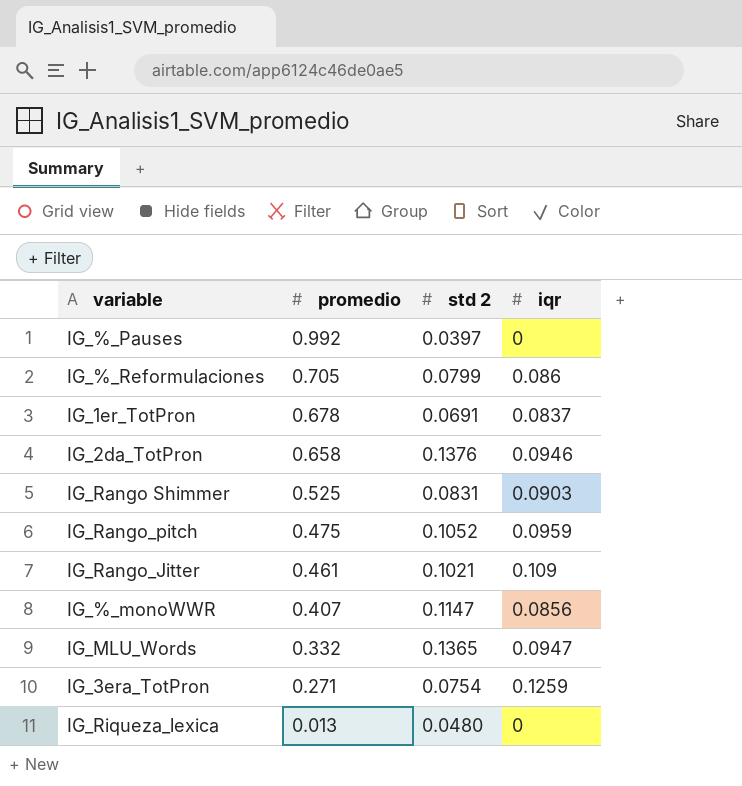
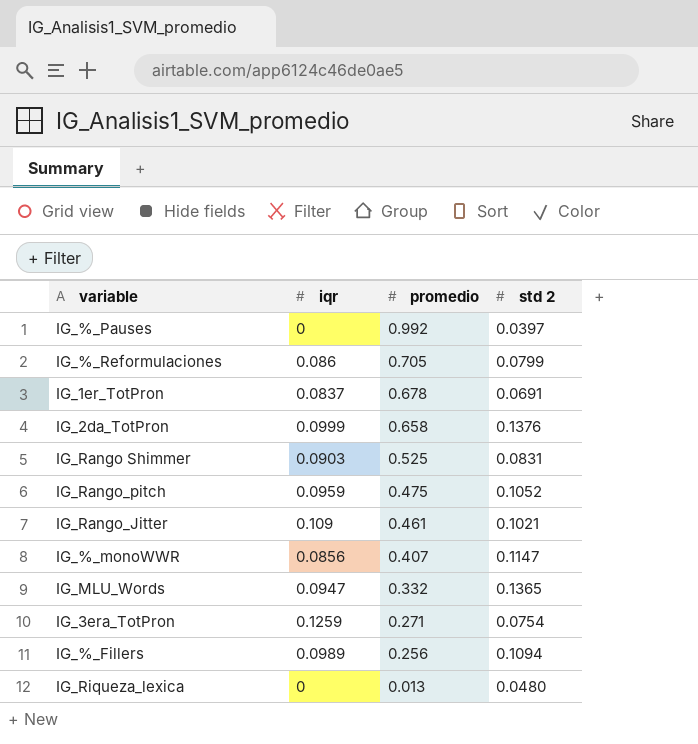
column iqr | position: 4 -> 2
IG_2da_TotPron | iqr: 0.0946 -> 0.0999
row IG_%_Fillers: none -> 0.0989 | 0.256 | 0.1094

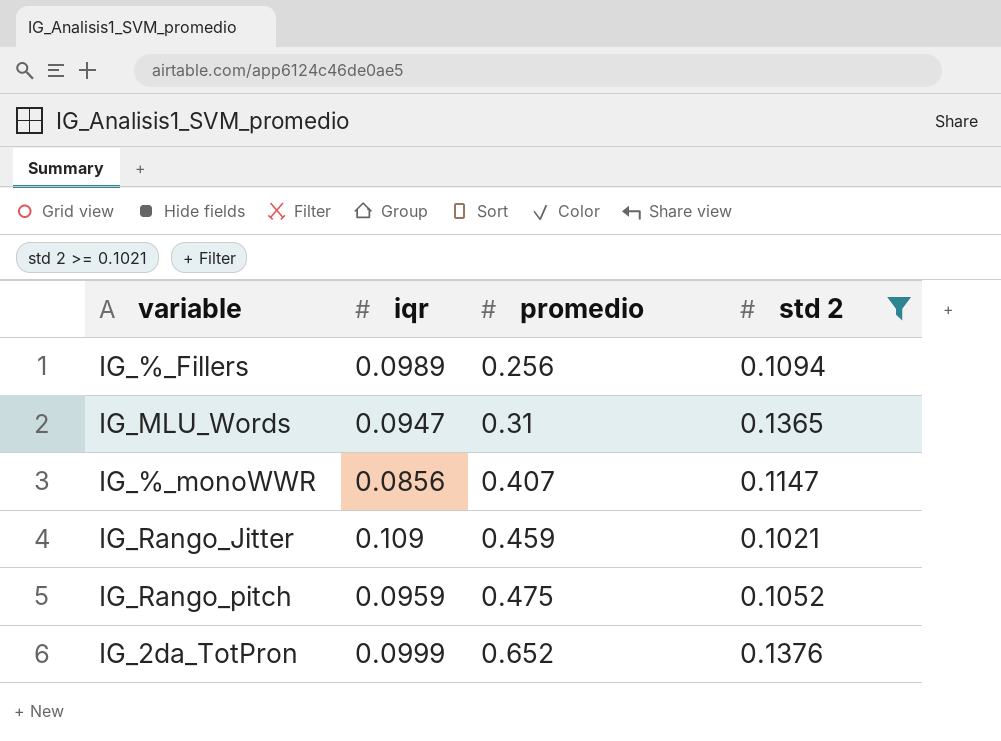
filter: none -> std 2 >= 0.1021
row order: promedio descending -> promedio ascending
IG_MLU_Words | promedio: 0.332 -> 0.31
IG_Rango_Jitter | promedio: 0.461 -> 0.459
IG_2da_TotPron | promedio: 0.658 -> 0.652

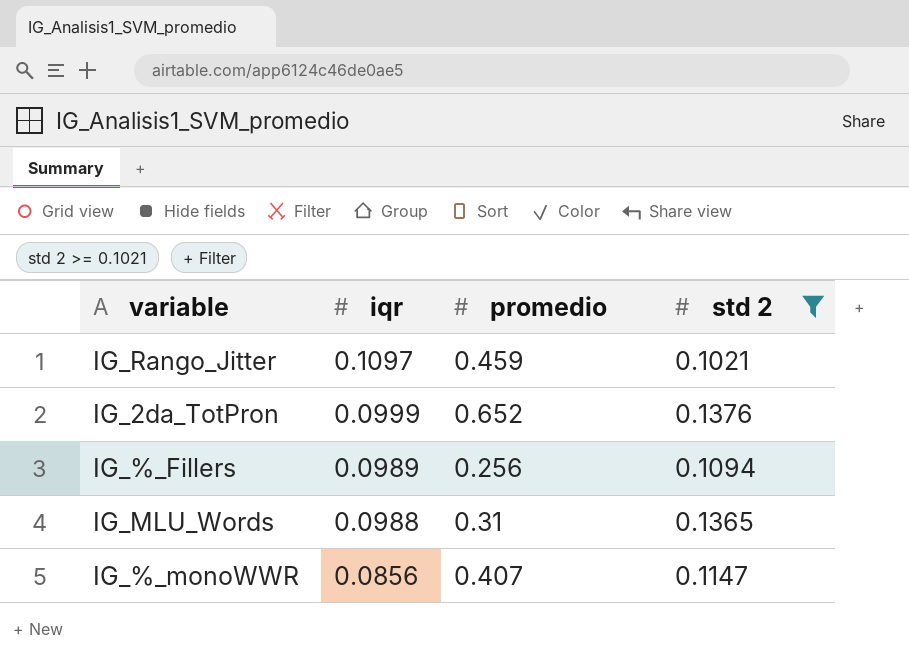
row order: promedio ascending -> iqr descending
row IG_Rango_pitch: 0.0959 | 0.475 | 0.1052 -> none
IG_Rango_Jitter | iqr: 0.109 -> 0.1097
IG_MLU_Words | iqr: 0.0947 -> 0.0988

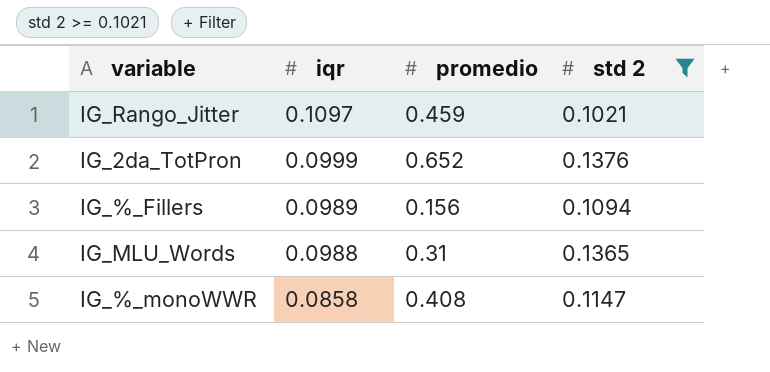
IG_%_Fillers | promedio: 0.256 -> 0.156
IG_%_monoWWR | iqr: 0.0856 -> 0.0858
IG_%_monoWWR | promedio: 0.407 -> 0.408

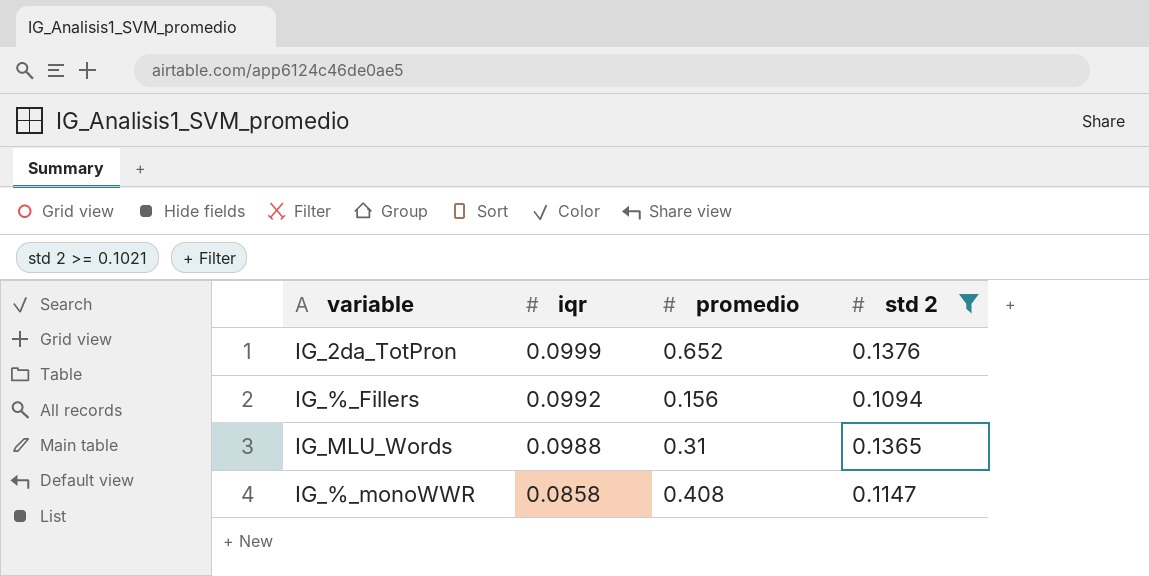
row IG_Rango_Jitter: 0.1097 | 0.459 | 0.1021 -> none
IG_%_Fillers | iqr: 0.0989 -> 0.0992

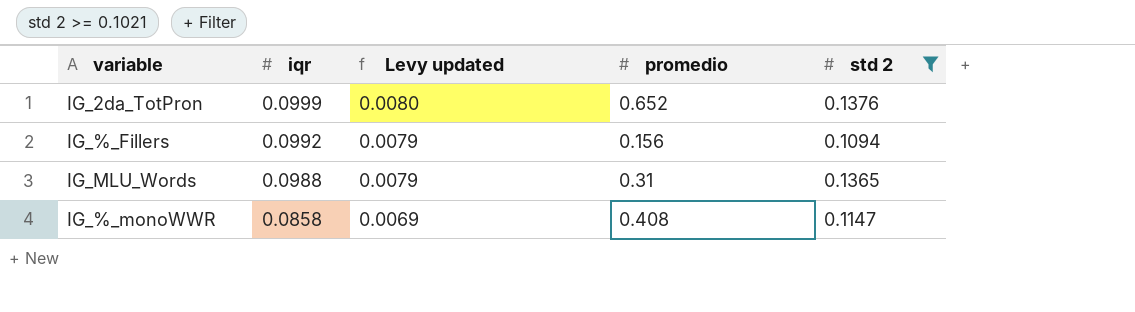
column Levy updated | formula: none -> [iqr] * 0.08

